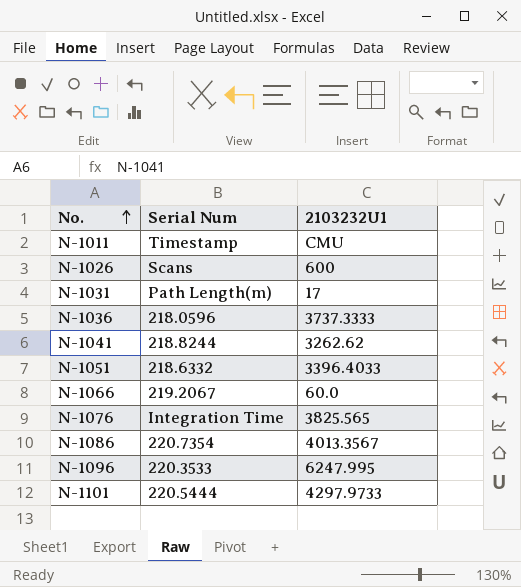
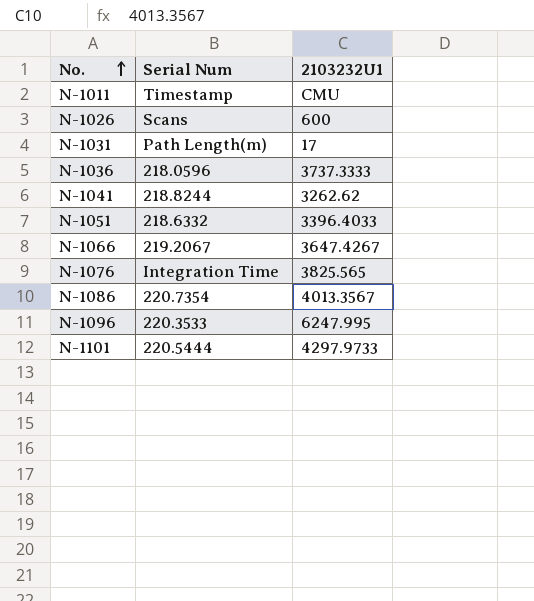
N-1066 | 2103232U1: 60.0 -> 3647.4267

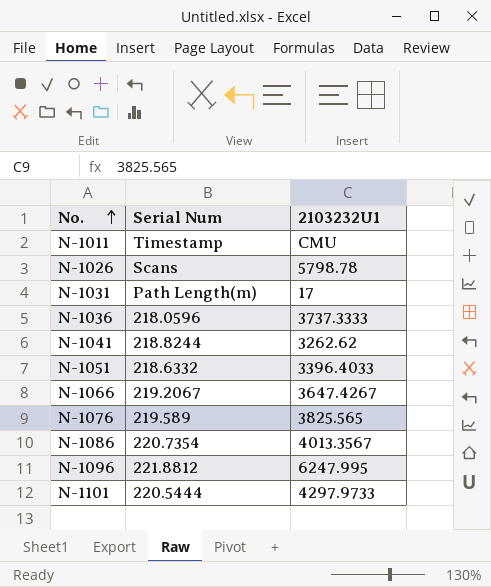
N-1026 | 2103232U1: 600 -> 5798.78
N-1076 | Serial Num: Integration Time -> 219.589
N-1096 | Serial Num: 220.3533 -> 221.8812

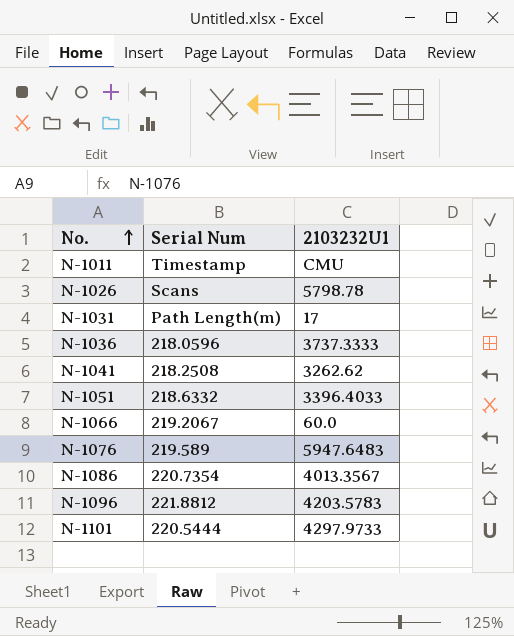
N-1041 | Serial Num: 218.8244 -> 218.2508
N-1066 | 2103232U1: 3647.4267 -> 60.0
N-1076 | 2103232U1: 3825.565 -> 5947.6483
N-1096 | 2103232U1: 6247.995 -> 4203.5783

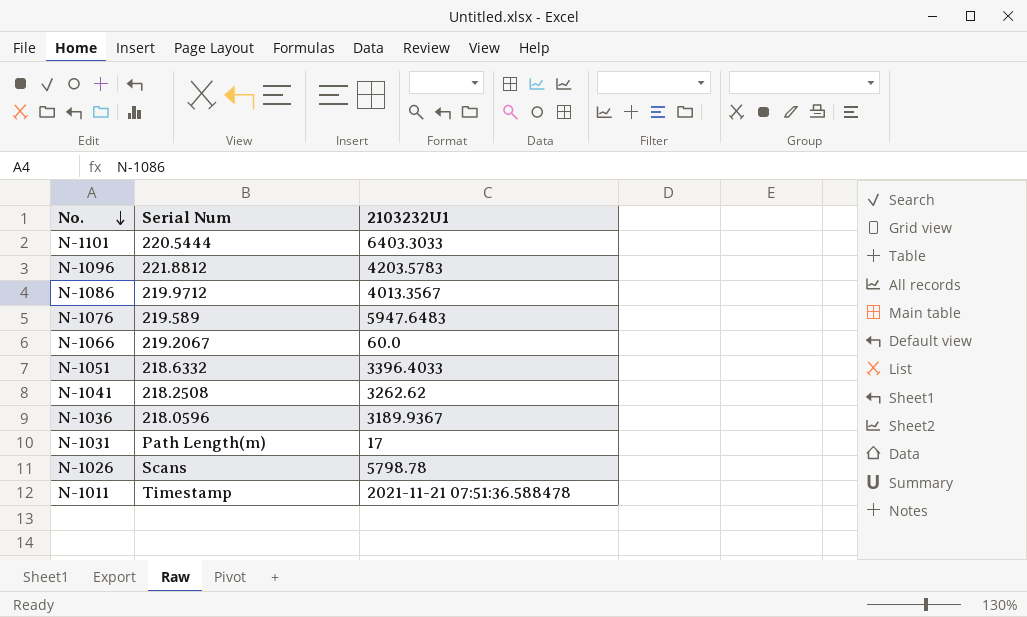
row order: No. ascending -> No. descending
N-1101 | 2103232U1: 4297.9733 -> 6403.3033
N-1086 | Serial Num: 220.7354 -> 219.9712
N-1036 | 2103232U1: 3737.3333 -> 3189.9367
N-1011 | 2103232U1: CMU -> 2021-11-21 07:51:36.588478

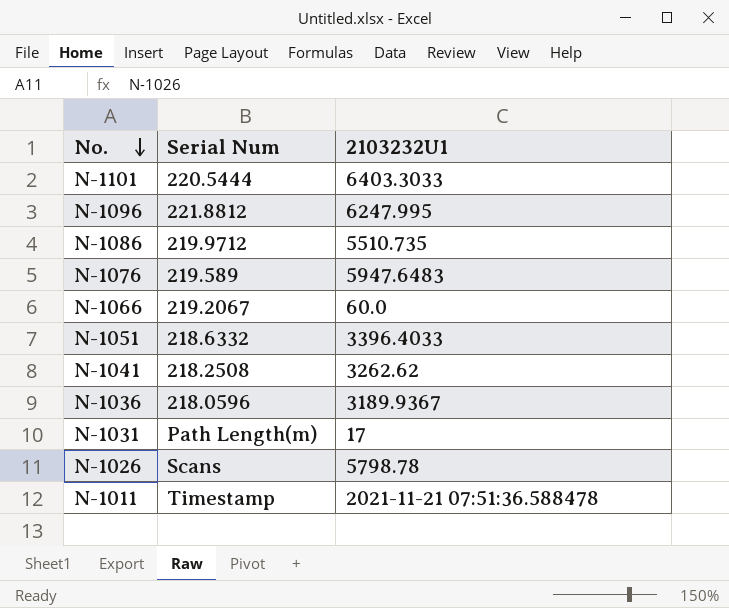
N-1096 | 2103232U1: 4203.5783 -> 6247.995
N-1086 | 2103232U1: 4013.3567 -> 5510.735

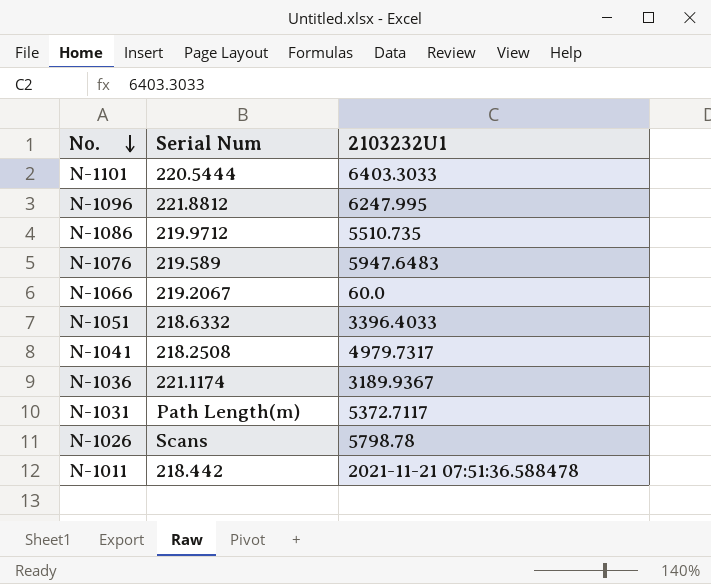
N-1041 | 2103232U1: 3262.62 -> 4979.7317
N-1036 | Serial Num: 218.0596 -> 221.1174
N-1031 | 2103232U1: 17 -> 5372.7117
N-1011 | Serial Num: Timestamp -> 218.442

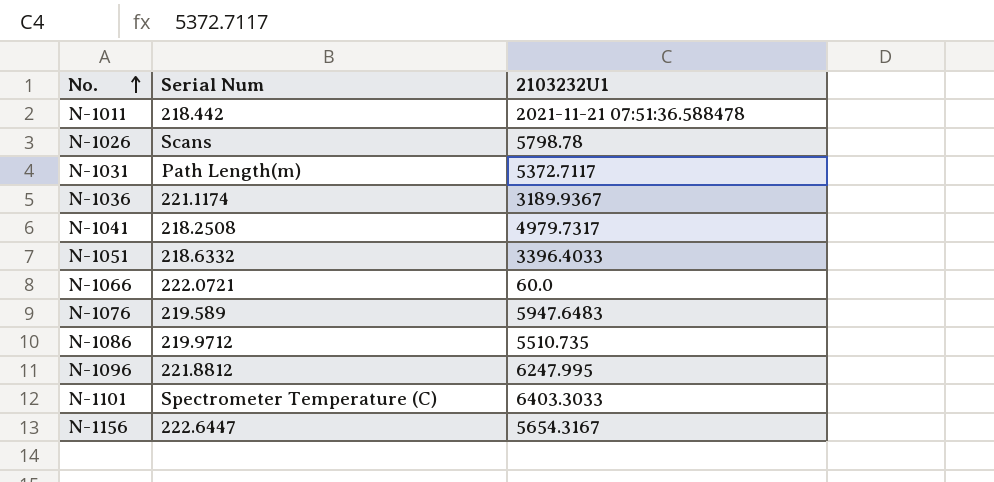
row order: No. descending -> No. ascending
N-1066 | Serial Num: 219.2067 -> 222.0721
N-1101 | Serial Num: 220.5444 -> Spectrometer Temperature (C)
row N-1156: none -> 222.6447 | 5654.3167

